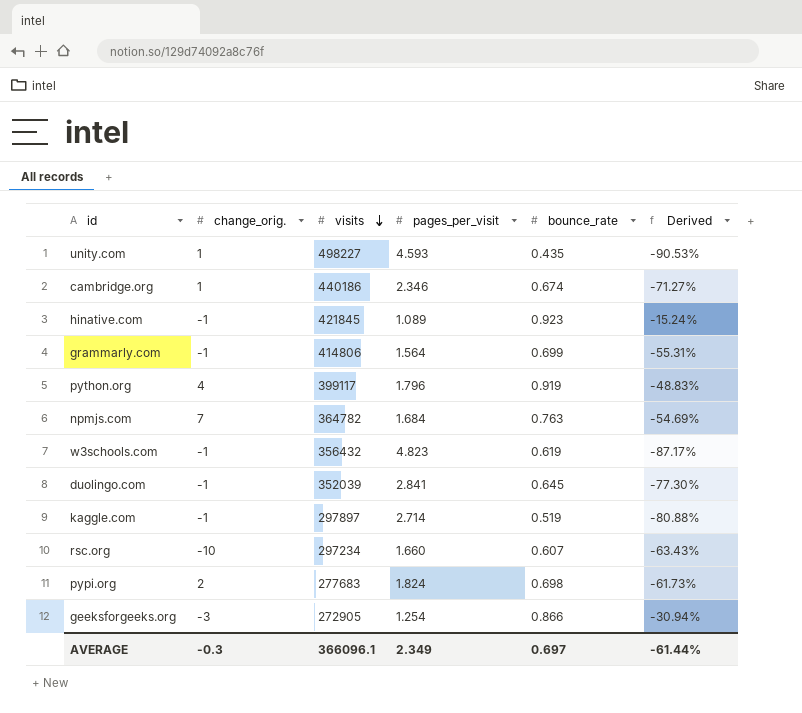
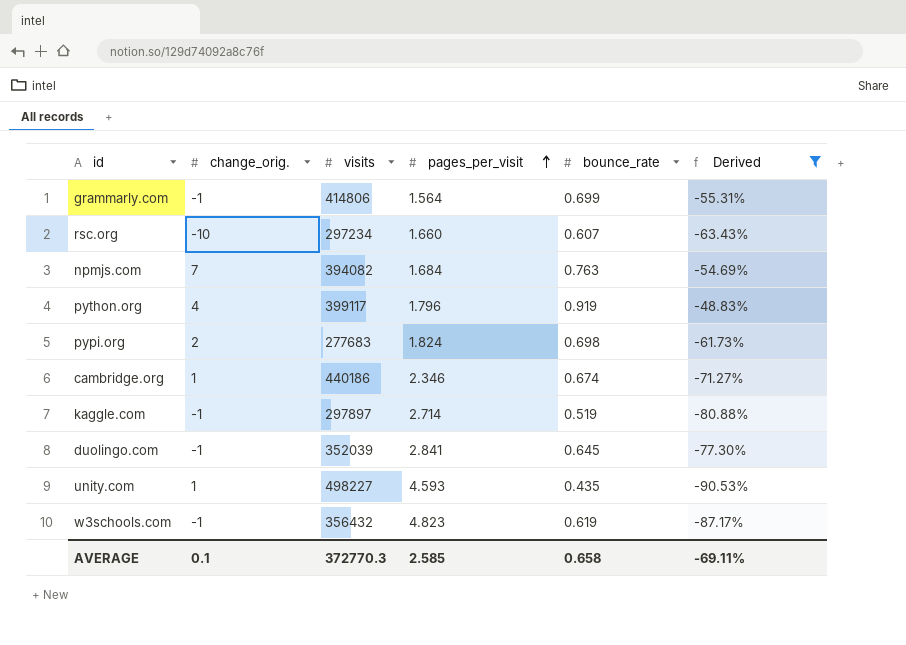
filter: none -> Derived <= -48.83%
row order: visits descending -> pages_per_visit ascending
npmjs.com | visits: 364782 -> 394082
AVERAGE | change_orig.: -0.3 -> 0.1
AVERAGE | visits: 366096.1 -> 372770.3
AVERAGE | pages_per_visit: 2.349 -> 2.585
AVERAGE | bounce_rate: 0.697 -> 0.658
AVERAGE | Derived: -61.44% -> -69.11%

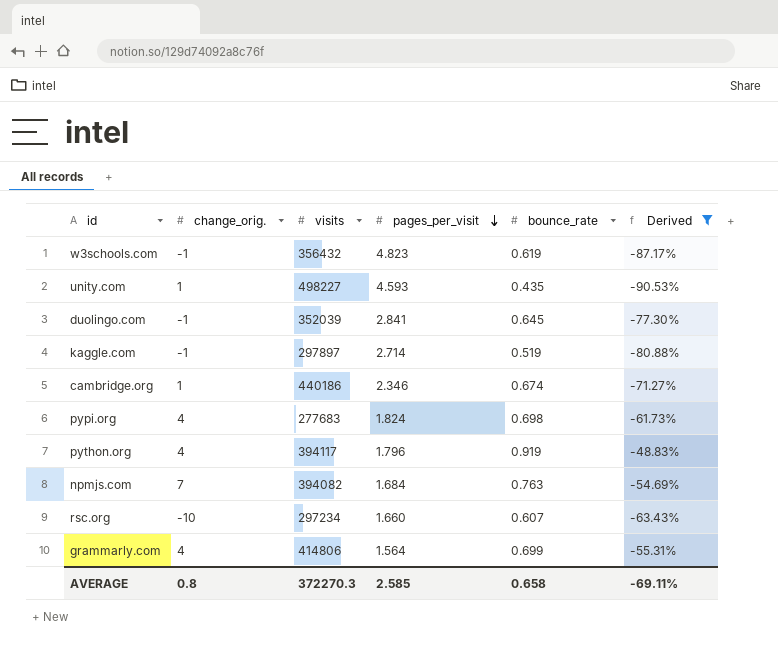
row order: pages_per_visit ascending -> pages_per_visit descending
pypi.org | change_orig.: 2 -> 4
python.org | visits: 399117 -> 394117
grammarly.com | change_orig.: -1 -> 4
AVERAGE | change_orig.: 0.1 -> 0.8
AVERAGE | visits: 372770.3 -> 372270.3

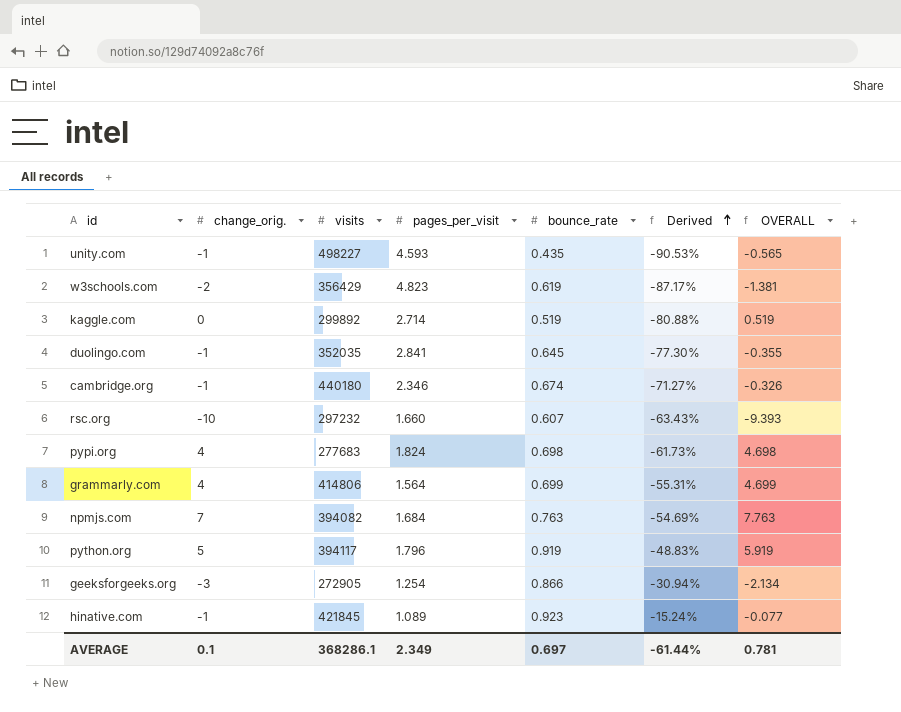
filter: Derived <= -48.83% -> none
row order: pages_per_visit descending -> Derived ascending
column OVERALL | formula: none -> [change_orig.] + [bounce_rate]
unity.com | change_orig.: 1 -> -1
w3schools.com | change_orig.: -1 -> -2
w3schools.com | visits: 356432 -> 356429
kaggle.com | change_orig.: -1 -> 0
kaggle.com | visits: 297897 -> 299892
duolingo.com | visits: 352039 -> 352035
cambridge.org | change_orig.: 1 -> -1
cambridge.org | visits: 440186 -> 440180
rsc.org | visits: 297234 -> 297232
python.org | change_orig.: 4 -> 5
AVERAGE | change_orig.: 0.8 -> 0.1
AVERAGE | visits: 372270.3 -> 368286.1
AVERAGE | pages_per_visit: 2.585 -> 2.349
AVERAGE | bounce_rate: 0.658 -> 0.697
AVERAGE | Derived: -69.11% -> -61.44%

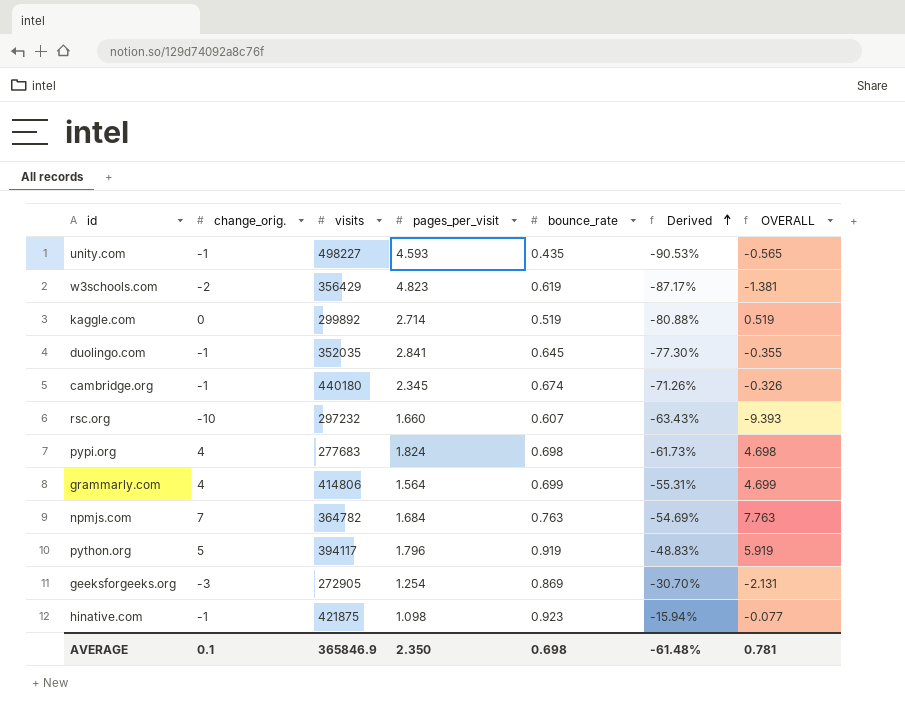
cambridge.org | pages_per_visit: 2.346 -> 2.345
cambridge.org | Derived: -71.27% -> -71.26%
npmjs.com | visits: 394082 -> 364782
geeksforgeeks.org | bounce_rate: 0.866 -> 0.869
geeksforgeeks.org | Derived: -30.94% -> -30.70%
geeksforgeeks.org | OVERALL: -2.134 -> -2.131
hinative.com | visits: 421845 -> 421875
hinative.com | pages_per_visit: 1.089 -> 1.098
hinative.com | Derived: -15.24% -> -15.94%
AVERAGE | visits: 368286.1 -> 365846.9
AVERAGE | pages_per_visit: 2.349 -> 2.350
AVERAGE | bounce_rate: 0.697 -> 0.698
AVERAGE | Derived: -61.44% -> -61.48%

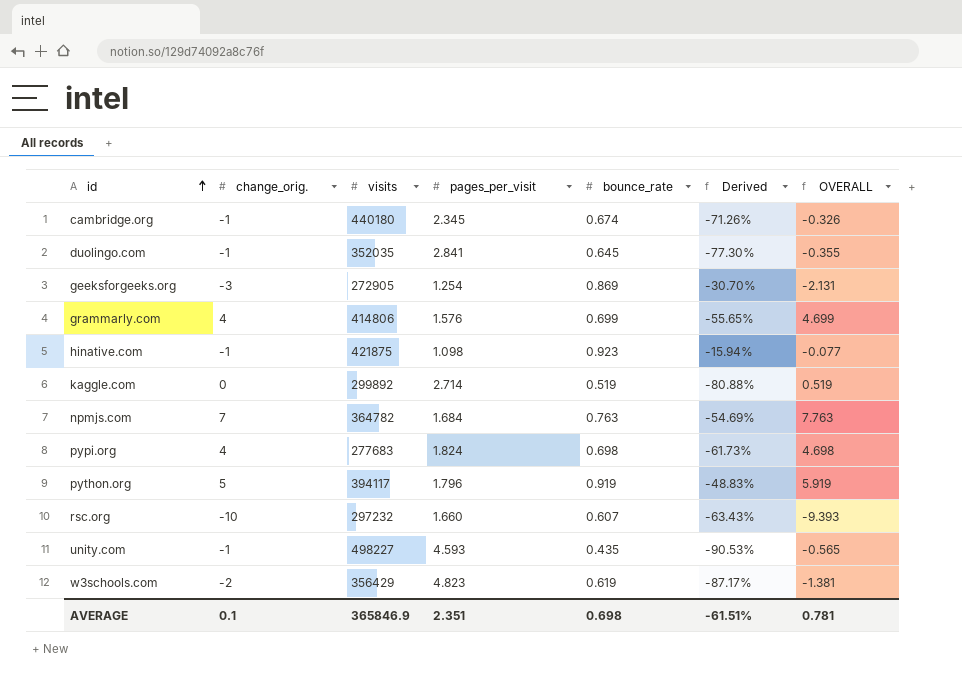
row order: Derived ascending -> id ascending
grammarly.com | pages_per_visit: 1.564 -> 1.576
grammarly.com | Derived: -55.31% -> -55.65%
AVERAGE | pages_per_visit: 2.350 -> 2.351
AVERAGE | Derived: -61.48% -> -61.51%

